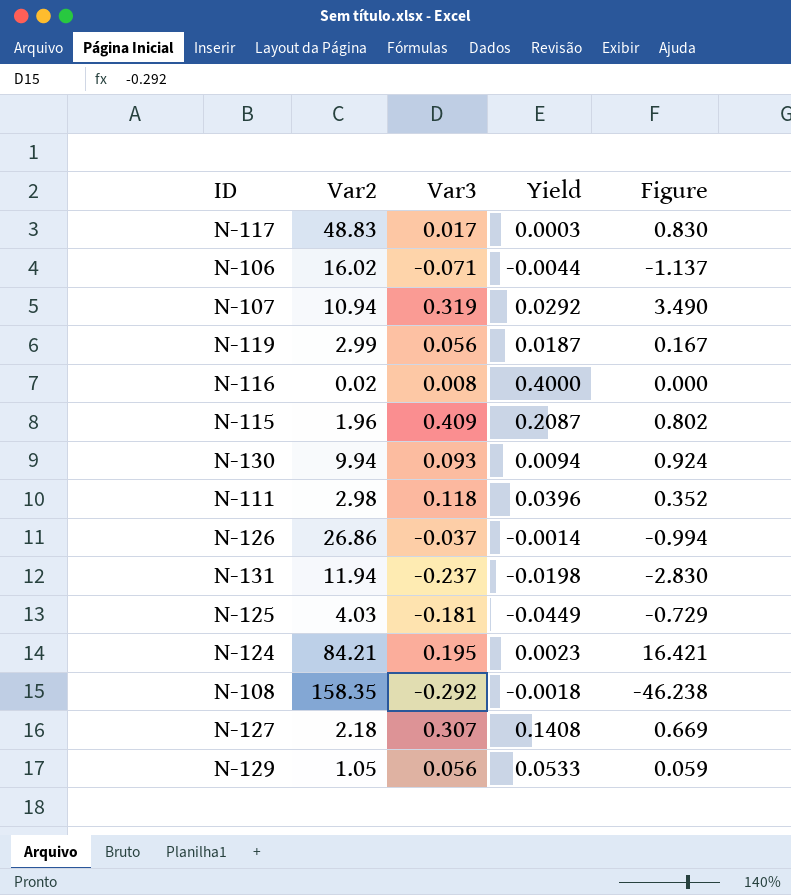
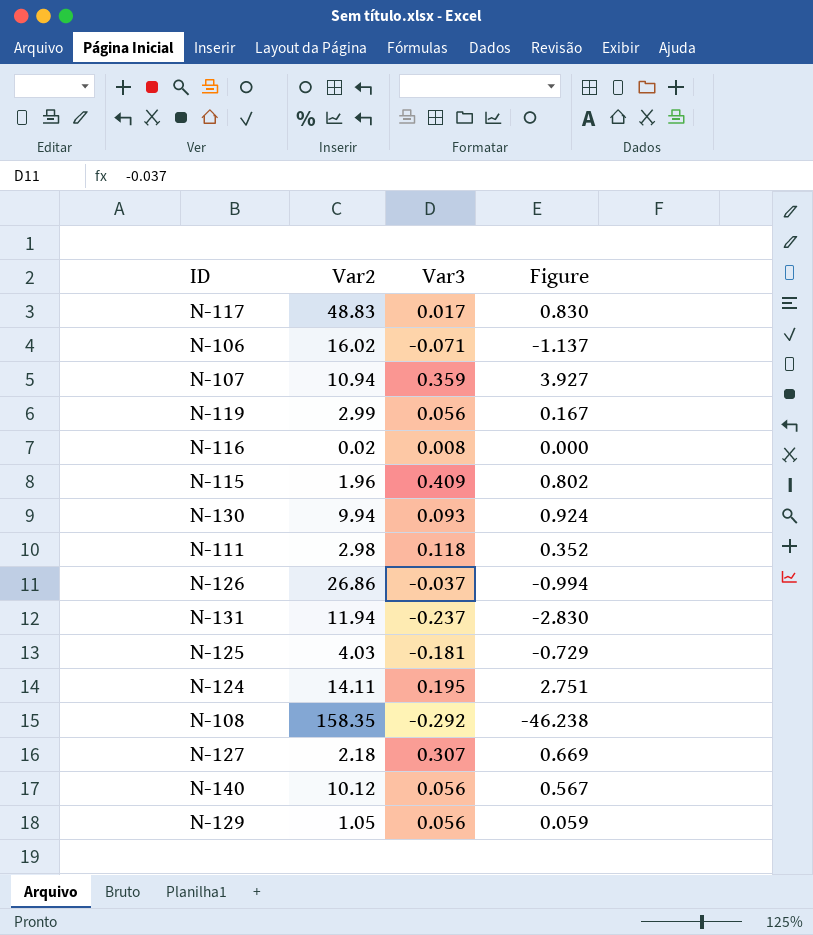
column Yield | formula: [Var3] / [Var2] -> none
N-107 | Var3: 0.319 -> 0.359
N-107 | Figure: 3.490 -> 3.927
N-124 | Var2: 84.21 -> 14.11
N-124 | Figure: 16.421 -> 2.751
row N-140: none -> 10.12 | 0.056 | 0.567

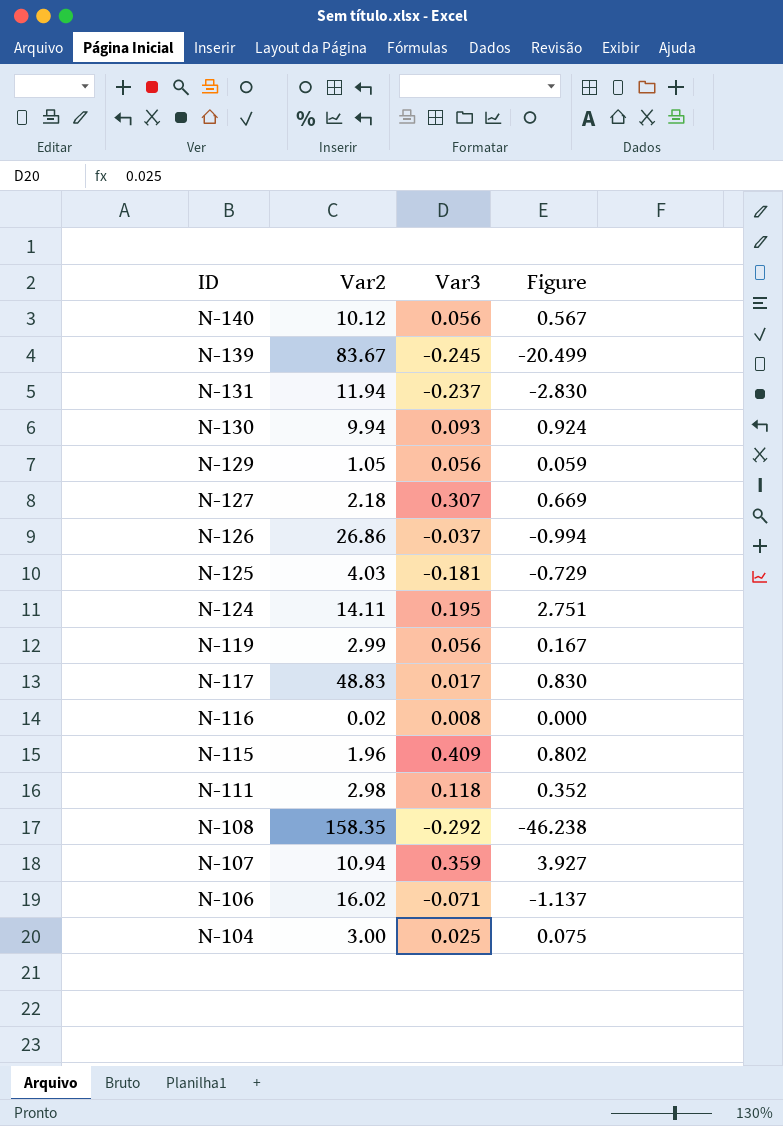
row order: none -> ID descending
row N-139: none -> 83.67 | -0.245 | -20.499
row N-104: none -> 3.00 | 0.025 | 0.075

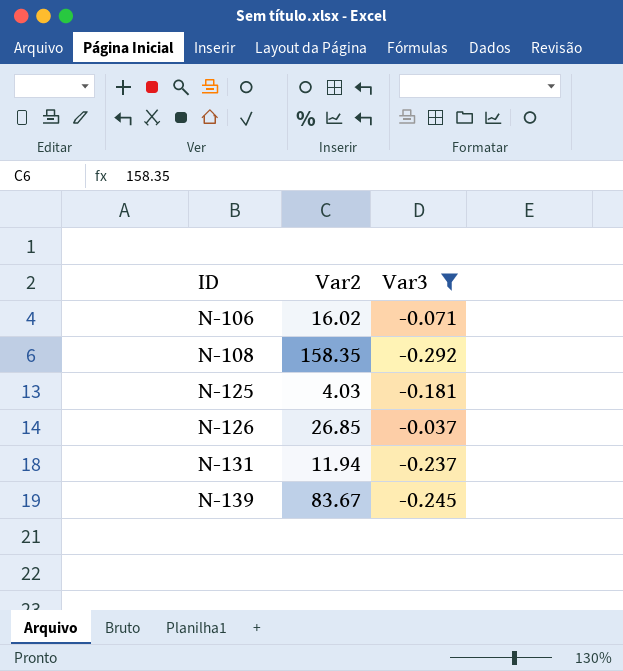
filter: none -> Var3 <= -0.037
row order: ID descending -> ID ascending
column Figure | formula: [Var2] * [Var3] -> none
N-126 | Var2: 26.86 -> 26.85

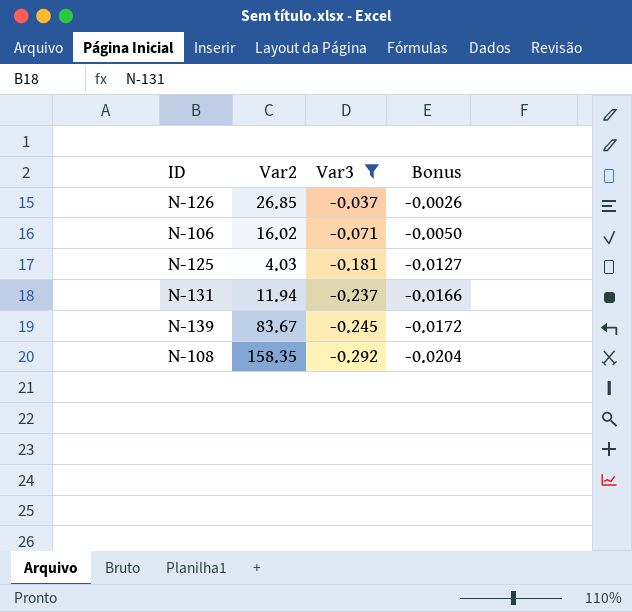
row order: ID ascending -> Var3 descending
column Bonus | formula: none -> [Var3] * 0.07

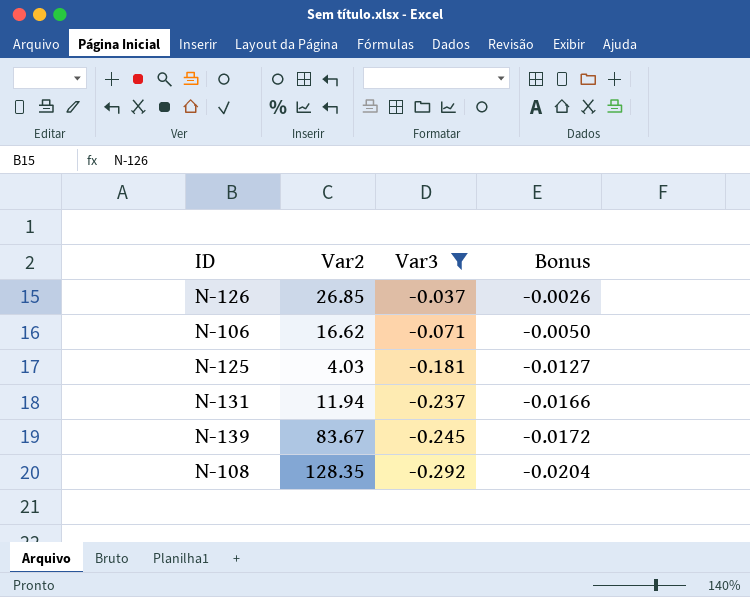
N-106 | Var2: 16.02 -> 16.62
N-108 | Var2: 158.35 -> 128.35

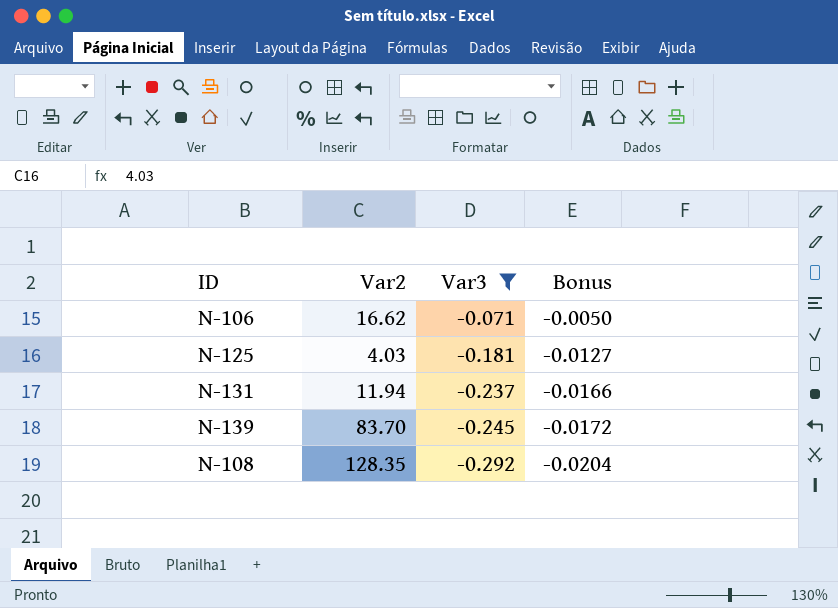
row N-126: 26.85 | -0.037 | -0.0026 -> none
N-139 | Var2: 83.67 -> 83.70

